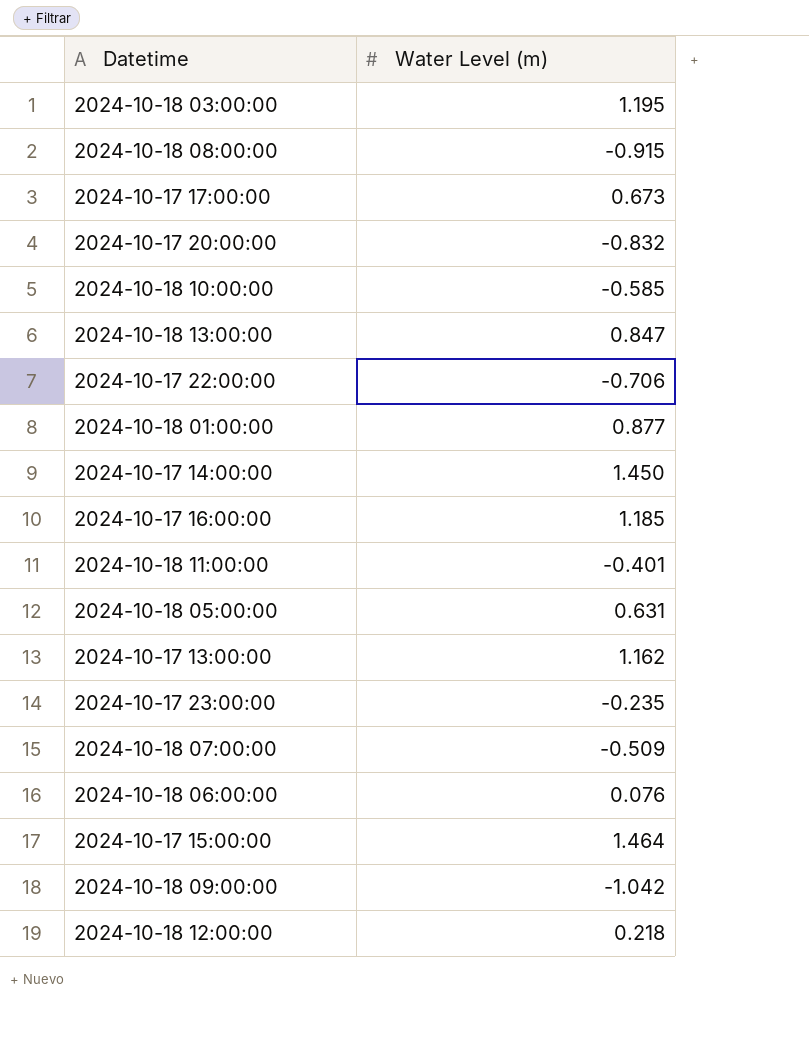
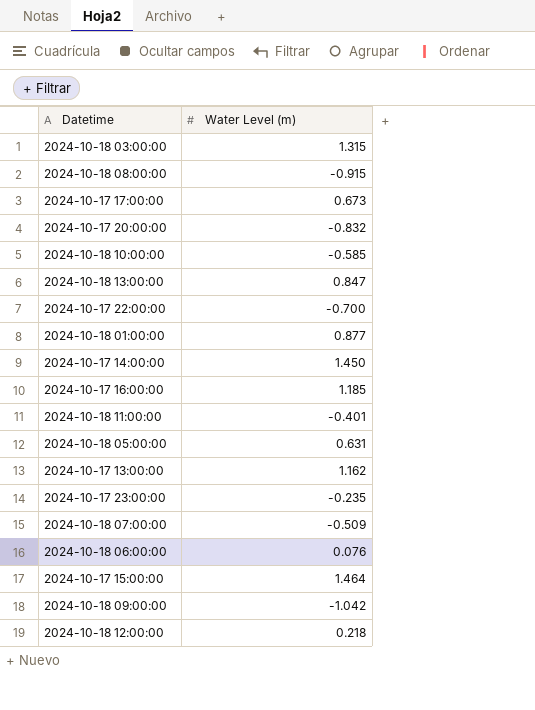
2024-10-18 03:00:00 | Water Level (m): 1.195 -> 1.315
2024-10-17 22:00:00 | Water Level (m): -0.706 -> -0.700

